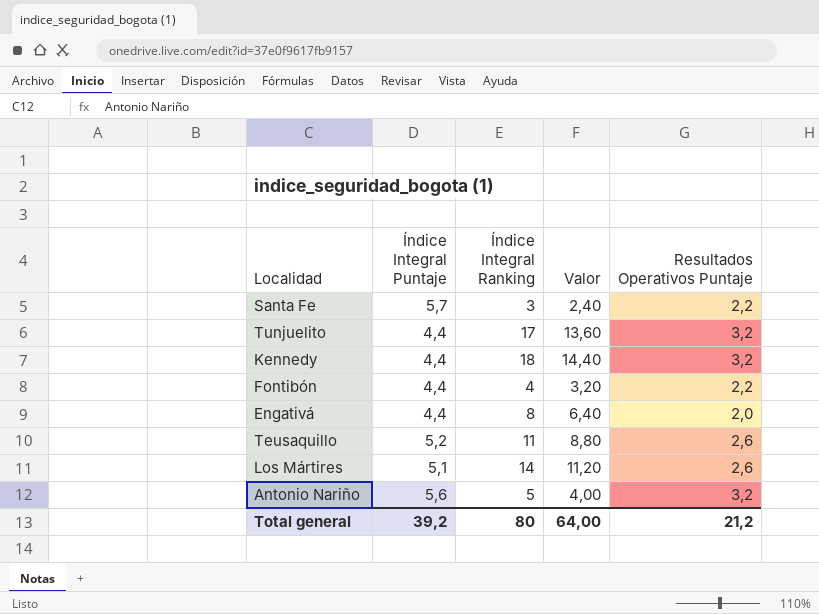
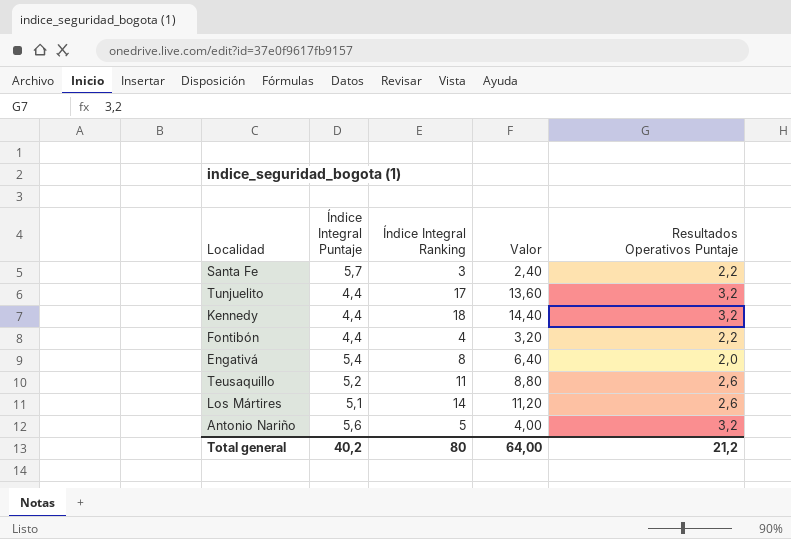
Engativá | Índice Integral Puntaje: 4,4 -> 5,4
Total general | Índice Integral Puntaje: 39,2 -> 40,2

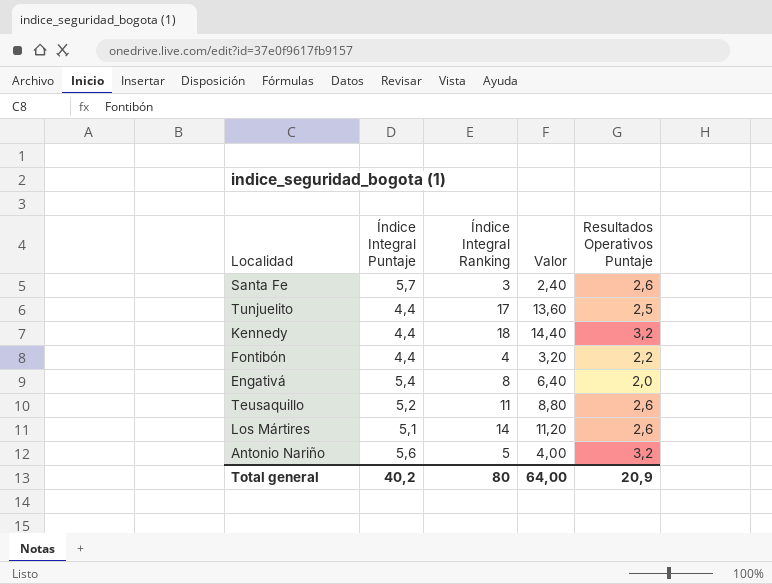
Santa Fe | Resultados Operativos Puntaje: 2,2 -> 2,6
Tunjuelito | Resultados Operativos Puntaje: 3,2 -> 2,5
Total general | Resultados Operativos Puntaje: 21,2 -> 20,9

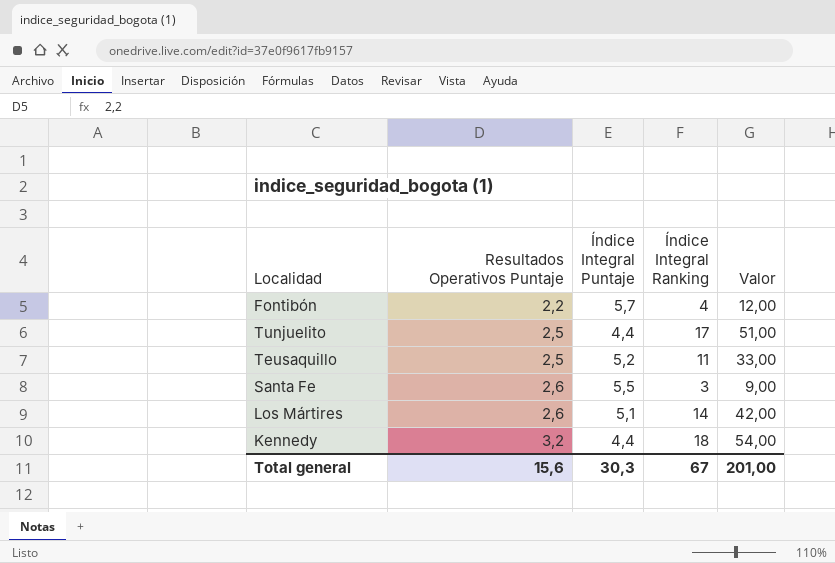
row order: none -> Resultados Operativos Puntaje ascending
column Resultados Operativos Puntaje | position: 5 -> 2
column Valor | formula: [Índice Integral Ranking] * 0,8 -> [Índice Integral Ranking] * 3
row Engativá: 5,4 | 8 | 6,40 | 2,0 -> none
row Antonio Nariño: 5,6 | 5 | 4,00 | 3,2 -> none
Fontibón | Índice Integral Puntaje: 4,4 -> 5,7
Teusaquillo | Resultados Operativos Puntaje: 2,6 -> 2,5
Santa Fe | Índice Integral Puntaje: 5,7 -> 5,5
Total general | Resultados Operativos Puntaje: 20,9 -> 15,6
Total general | Índice Integral Puntaje: 40,2 -> 30,3
Total general | Índice Integral Ranking: 80 -> 67
Total general | Valor: 64,00 -> 201,00

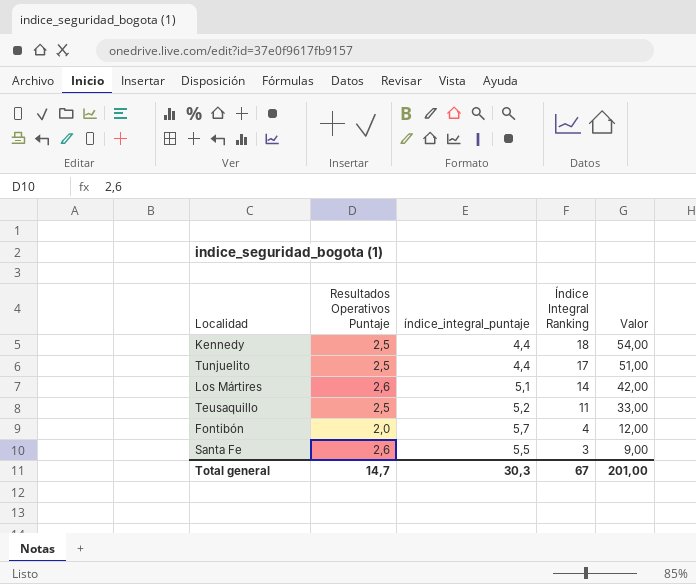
row order: Resultados Operativos Puntaje ascending -> Índice Integral Ranking descending
column name: Índice Integral Puntaje -> índice_integral_puntaje
Kennedy | Resultados Operativos Puntaje: 3,2 -> 2,5
Fontibón | Resultados Operativos Puntaje: 2,2 -> 2,0
Total general | Resultados Operativos Puntaje: 15,6 -> 14,7

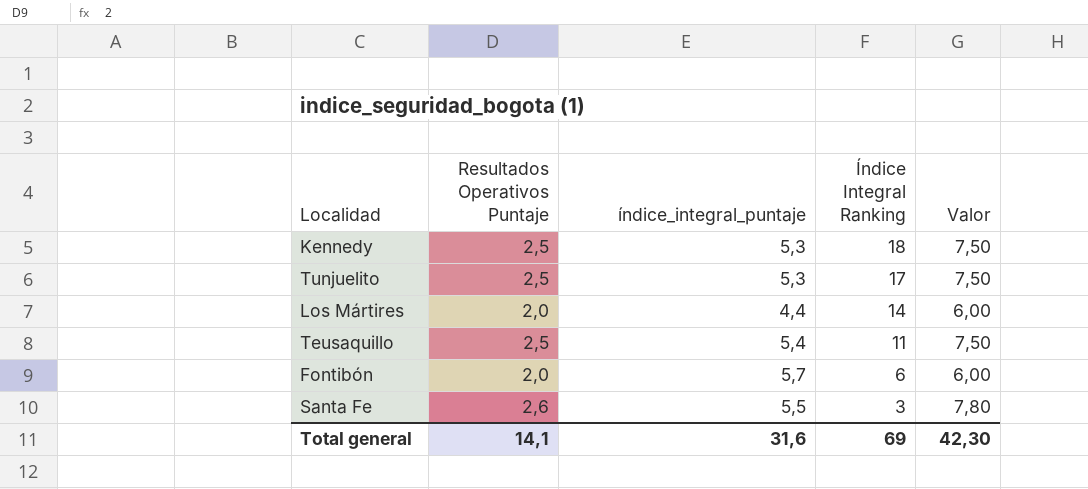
column Valor | formula: [Índice Integral Ranking] * 3 -> [Resultados Operativos Puntaje] * 3
Kennedy | índice_integral_puntaje: 4,4 -> 5,3
Tunjuelito | índice_integral_puntaje: 4,4 -> 5,3
Los Mártires | Resultados Operativos Puntaje: 2,6 -> 2,0
Los Mártires | índice_integral_puntaje: 5,1 -> 4,4
Teusaquillo | índice_integral_puntaje: 5,2 -> 5,4
Fontibón | Índice Integral Ranking: 4 -> 6
Total general | Resultados Operativos Puntaje: 14,7 -> 14,1
Total general | índice_integral_puntaje: 30,3 -> 31,6
Total general | Índice Integral Ranking: 67 -> 69
Total general | Valor: 201,00 -> 42,30

